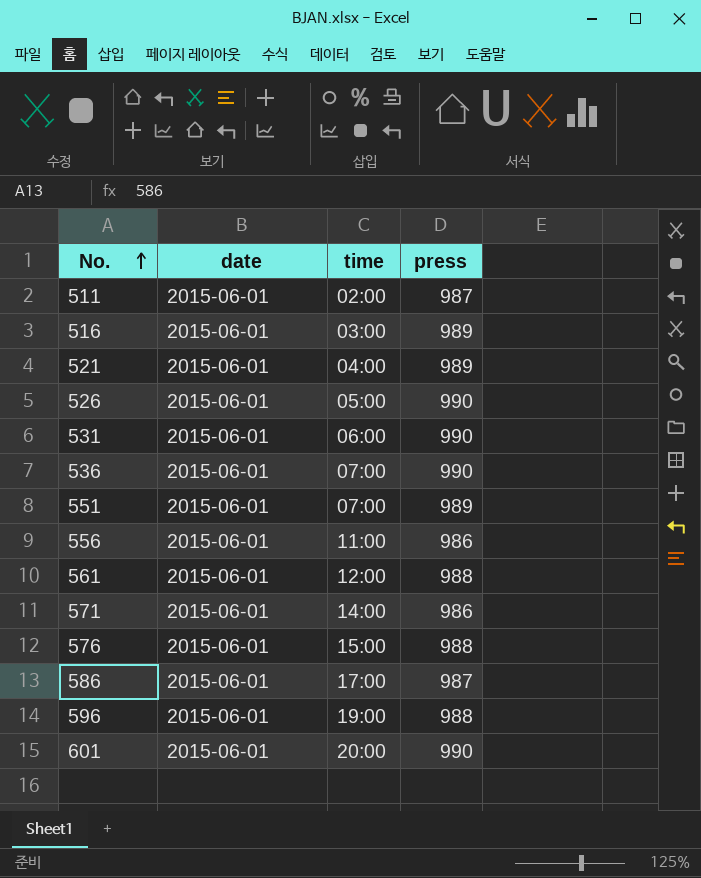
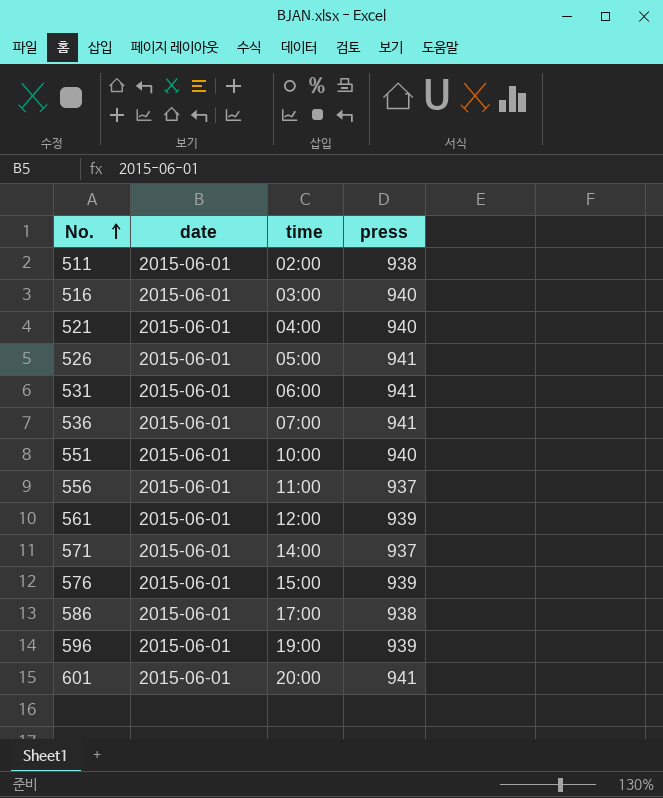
511 | press: 987 -> 938
516 | press: 989 -> 940
521 | press: 989 -> 940
526 | press: 990 -> 941
531 | press: 990 -> 941
536 | press: 990 -> 941
551 | time: 07:00 -> 10:00
551 | press: 989 -> 940
556 | press: 986 -> 937
561 | press: 988 -> 939
571 | press: 986 -> 937
576 | press: 988 -> 939
586 | press: 987 -> 938
596 | press: 988 -> 939
601 | press: 990 -> 941

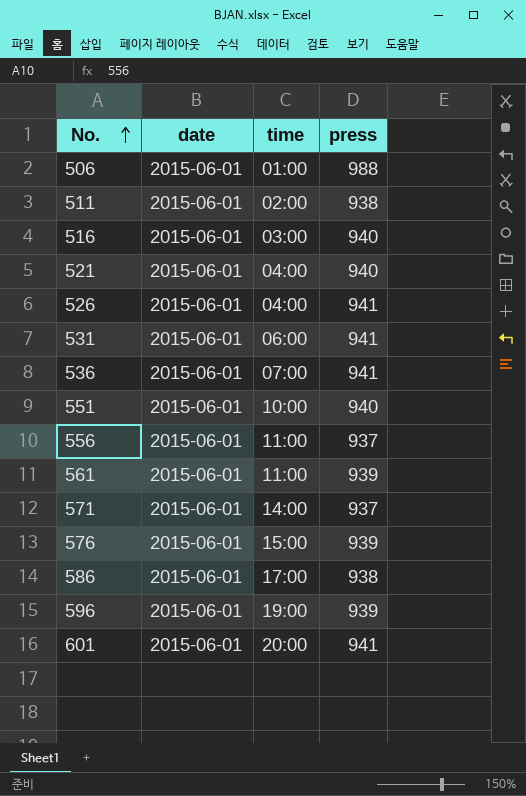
row 506: none -> 2015-06-01 | 01:00 | 988
526 | time: 05:00 -> 04:00
561 | time: 12:00 -> 11:00

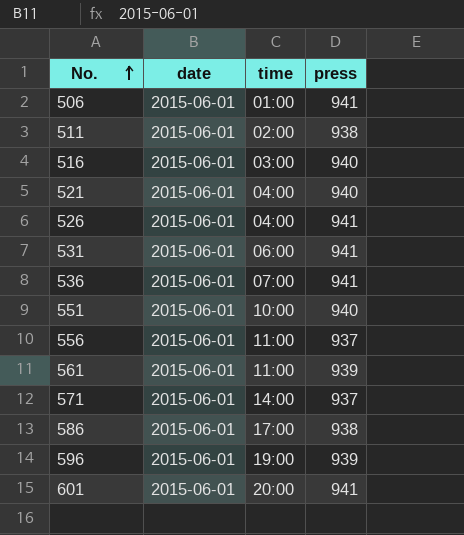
row 576: 2015-06-01 | 15:00 | 939 -> none
506 | press: 988 -> 941

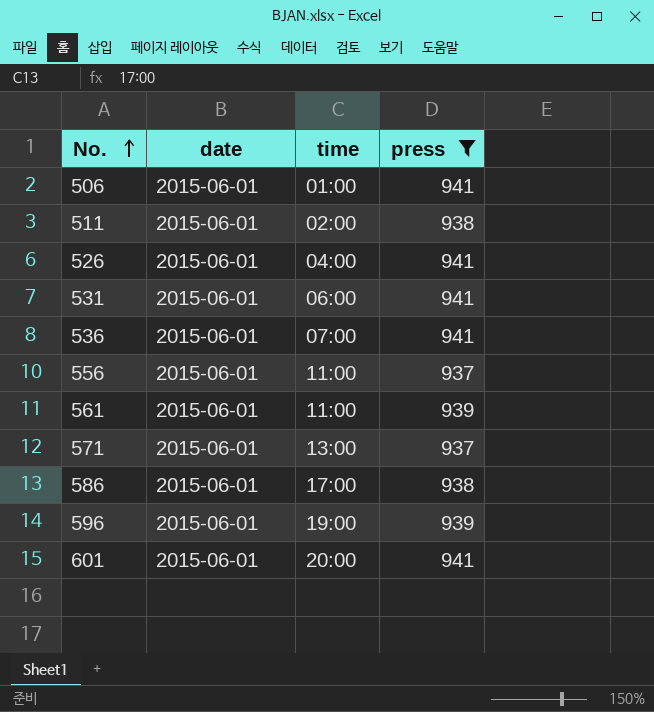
filter: none -> press != 940
571 | time: 14:00 -> 13:00

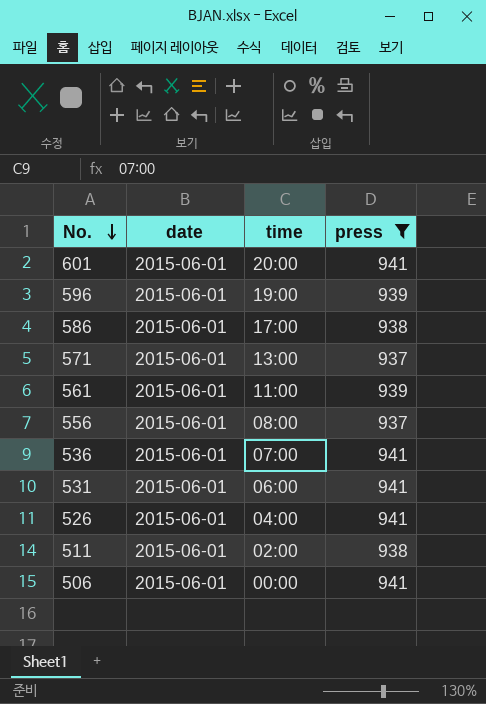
row order: No. ascending -> No. descending
556 | time: 11:00 -> 08:00
506 | time: 01:00 -> 00:00

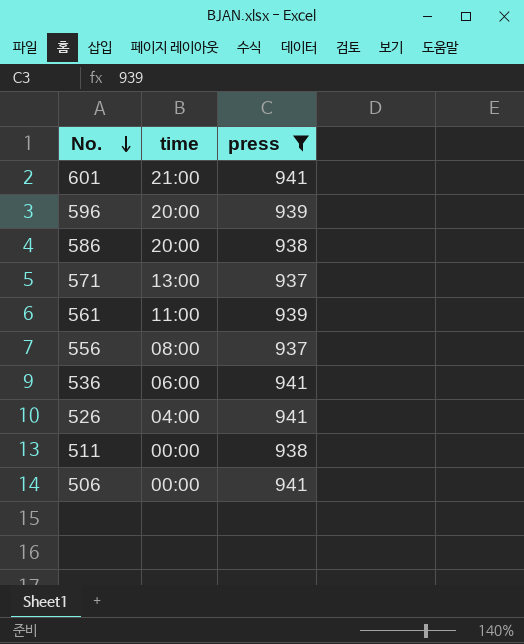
column date | position: 2 -> none
row 531: 2015-06-01 | 06:00 | 941 -> none
601 | time: 20:00 -> 21:00
596 | time: 19:00 -> 20:00
586 | time: 17:00 -> 20:00
536 | time: 07:00 -> 06:00
511 | time: 02:00 -> 00:00

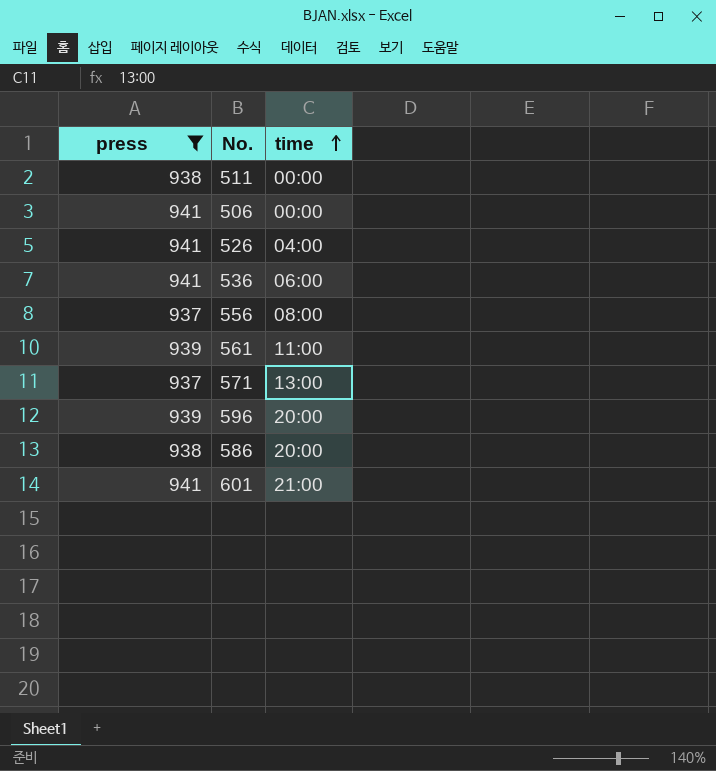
row order: No. descending -> time ascending
column press | position: 3 -> 1

